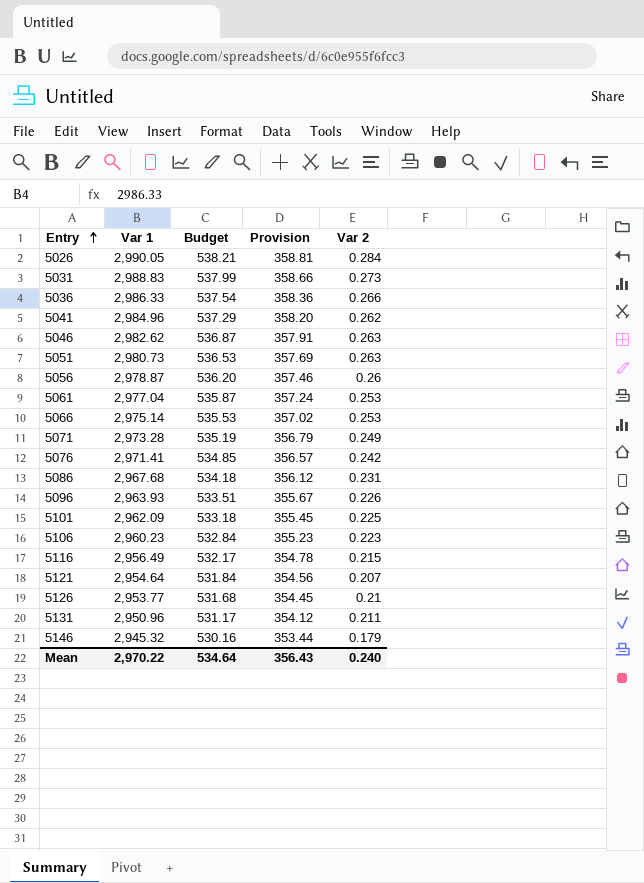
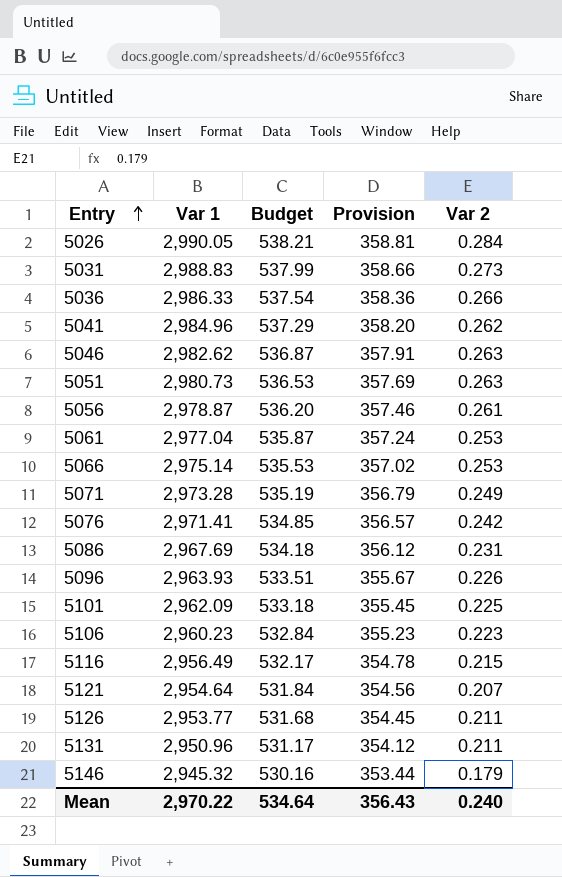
5056 | Var 2: 0.26 -> 0.261
5086 | Var 1: 2,967.68 -> 2,967.69
5126 | Var 2: 0.21 -> 0.211

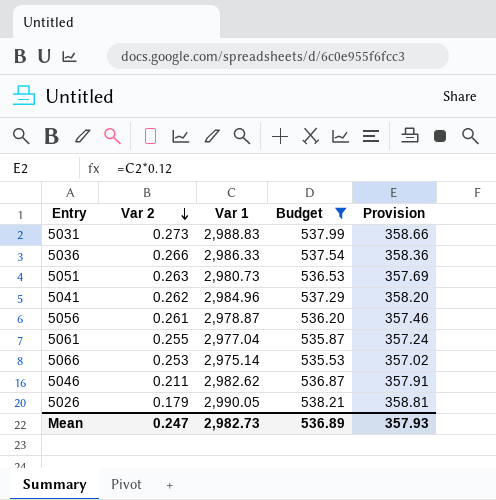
filter: none -> Budget >= 535.53
row order: Entry ascending -> Var 2 descending
column Var 2 | position: 5 -> 2
5061 | Var 2: 0.253 -> 0.255
5046 | Var 2: 0.263 -> 0.211
5026 | Var 2: 0.284 -> 0.179
Mean | Var 2: 0.240 -> 0.247
Mean | Var 1: 2,970.22 -> 2,982.73
Mean | Budget: 534.64 -> 536.89
Mean | Provision: 356.43 -> 357.93

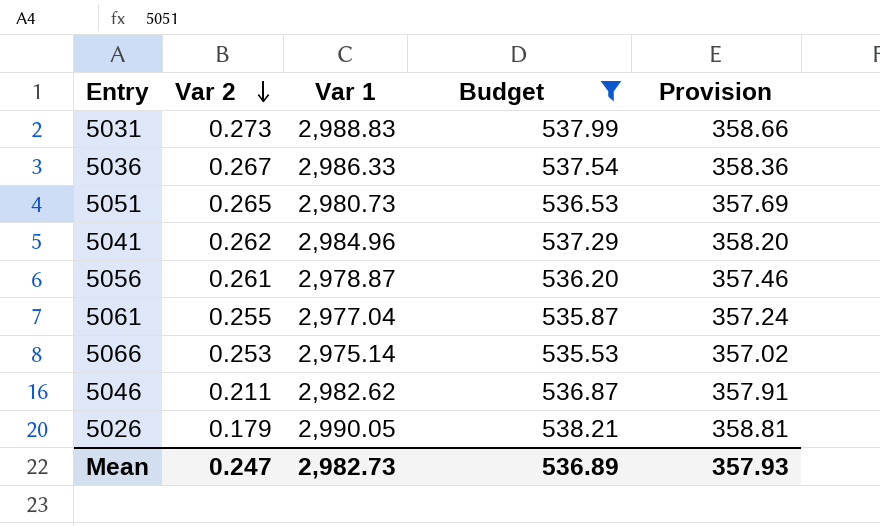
5036 | Var 2: 0.266 -> 0.267
5051 | Var 2: 0.263 -> 0.265

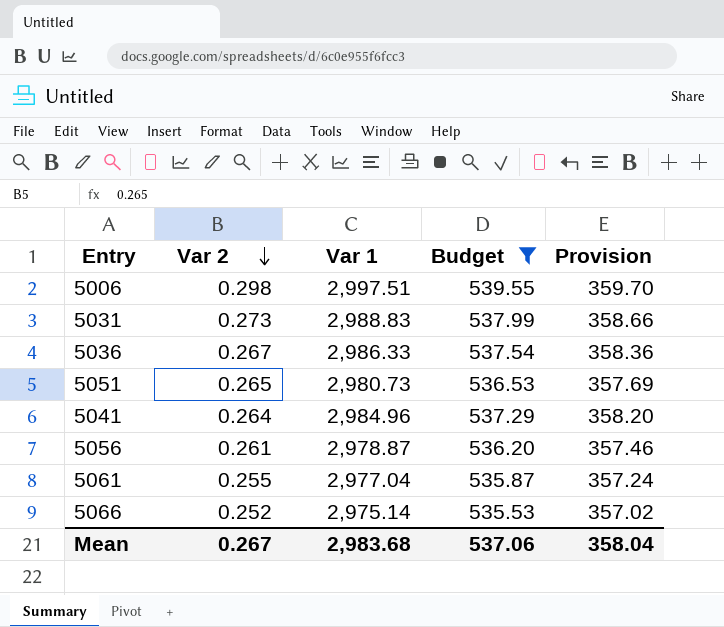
row 5046: 0.211 | 2,982.62 | 536.87 | 357.91 -> none
row 5026: 0.179 | 2,990.05 | 538.21 | 358.81 -> none
row 5006: none -> 0.298 | 2,997.51 | 539.55 | 359.70
5041 | Var 2: 0.262 -> 0.264
5066 | Var 2: 0.253 -> 0.252
Mean | Var 2: 0.247 -> 0.267
Mean | Var 1: 2,982.73 -> 2,983.68
Mean | Budget: 536.89 -> 537.06
Mean | Provision: 357.93 -> 358.04

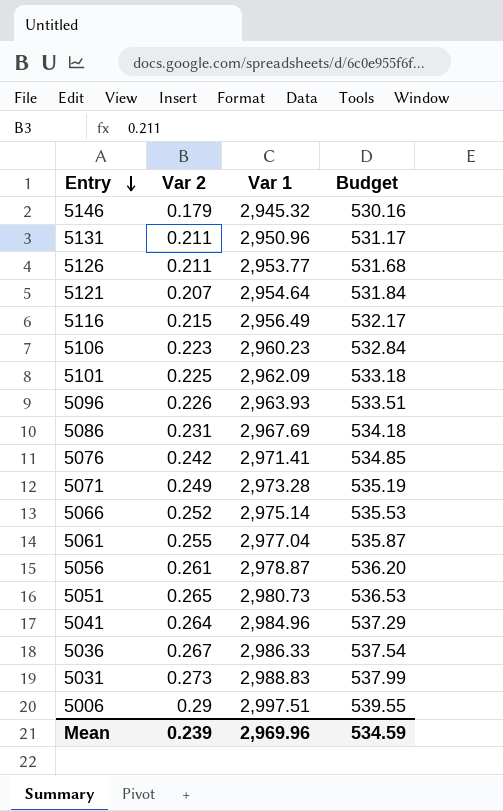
filter: Budget >= 535.53 -> none
row order: Var 2 descending -> Entry descending
column Provision | formula: [Var 1] * 0.12 -> none
5006 | Var 2: 0.298 -> 0.29
Mean | Var 2: 0.267 -> 0.239
Mean | Var 1: 2,983.68 -> 2,969.96
Mean | Budget: 537.06 -> 534.59

